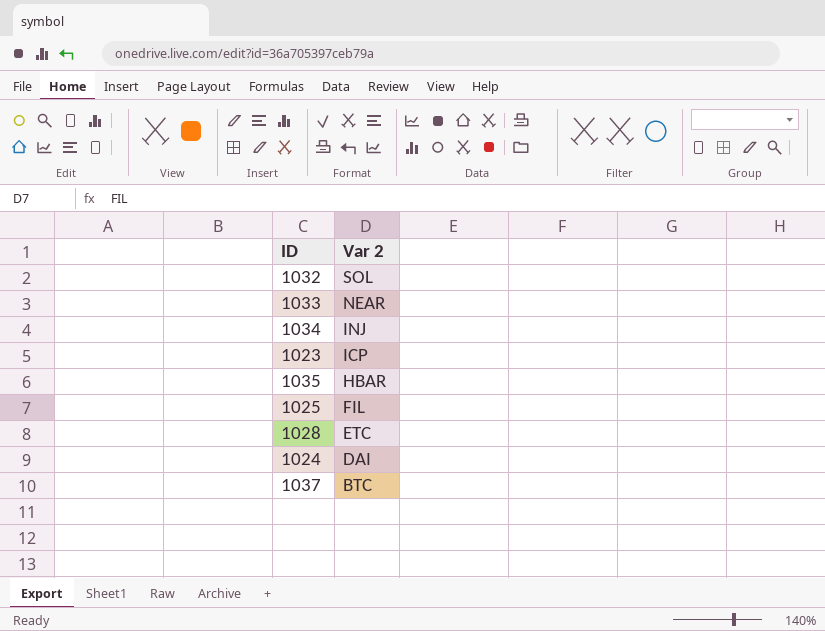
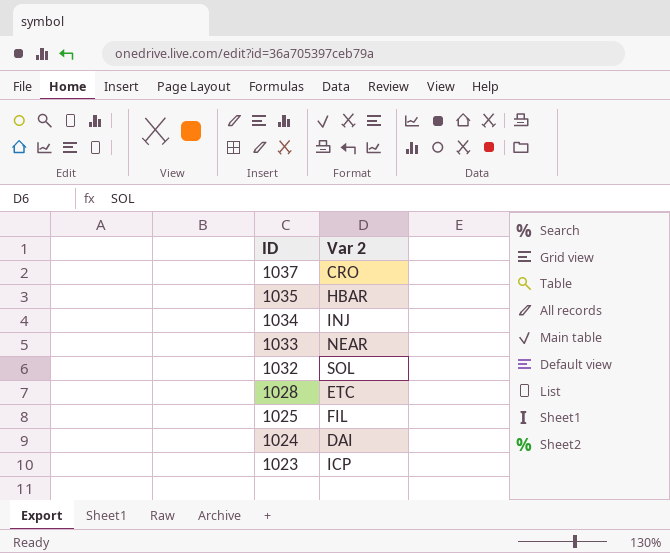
row order: Var 2 descending -> ID descending
1037 | Var 2: BTC -> CRO

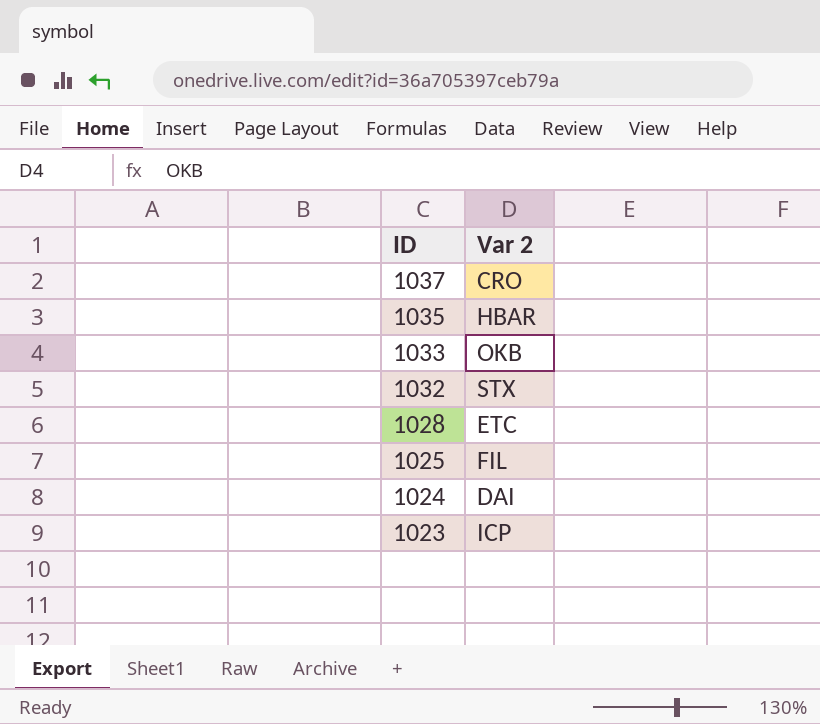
row 1034: INJ -> none
1033 | Var 2: NEAR -> OKB
1032 | Var 2: SOL -> STX

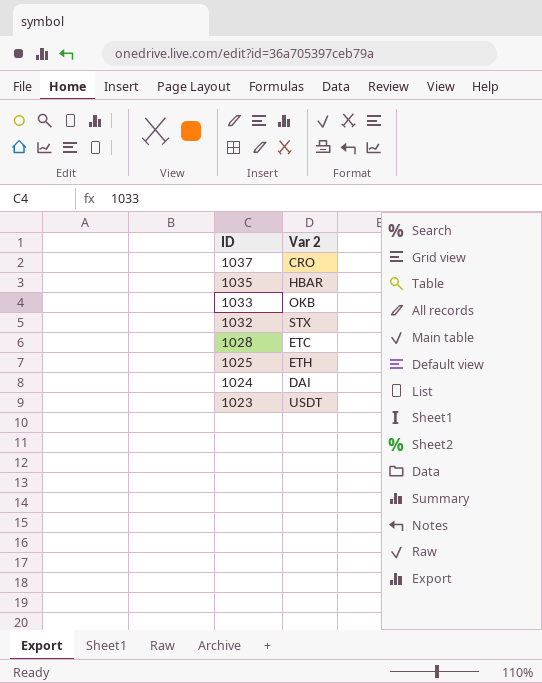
1025 | Var 2: FIL -> ETH
1023 | Var 2: ICP -> USDT

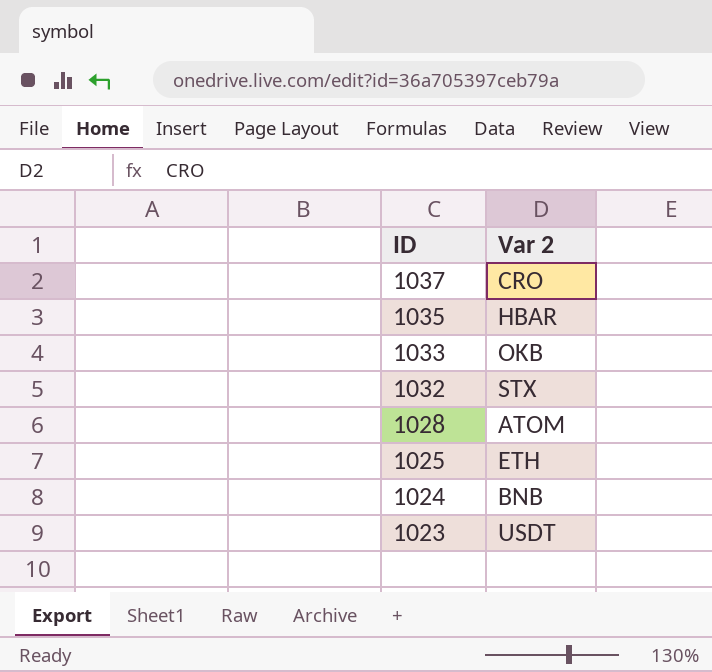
1028 | Var 2: ETC -> ATOM
1024 | Var 2: DAI -> BNB

